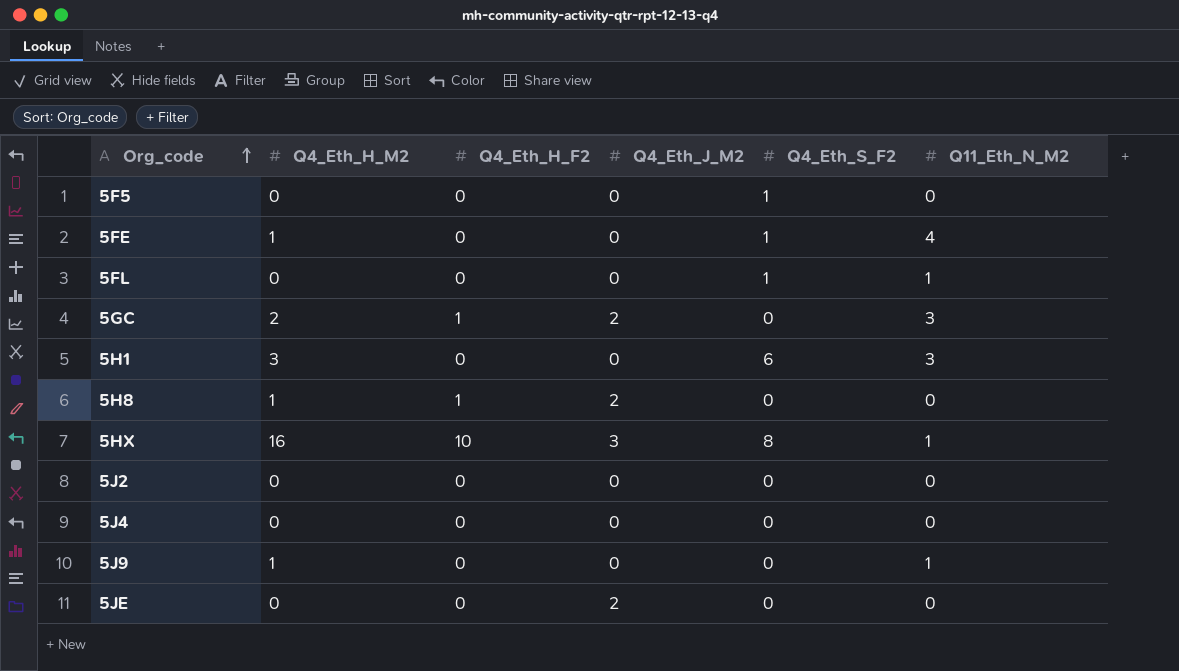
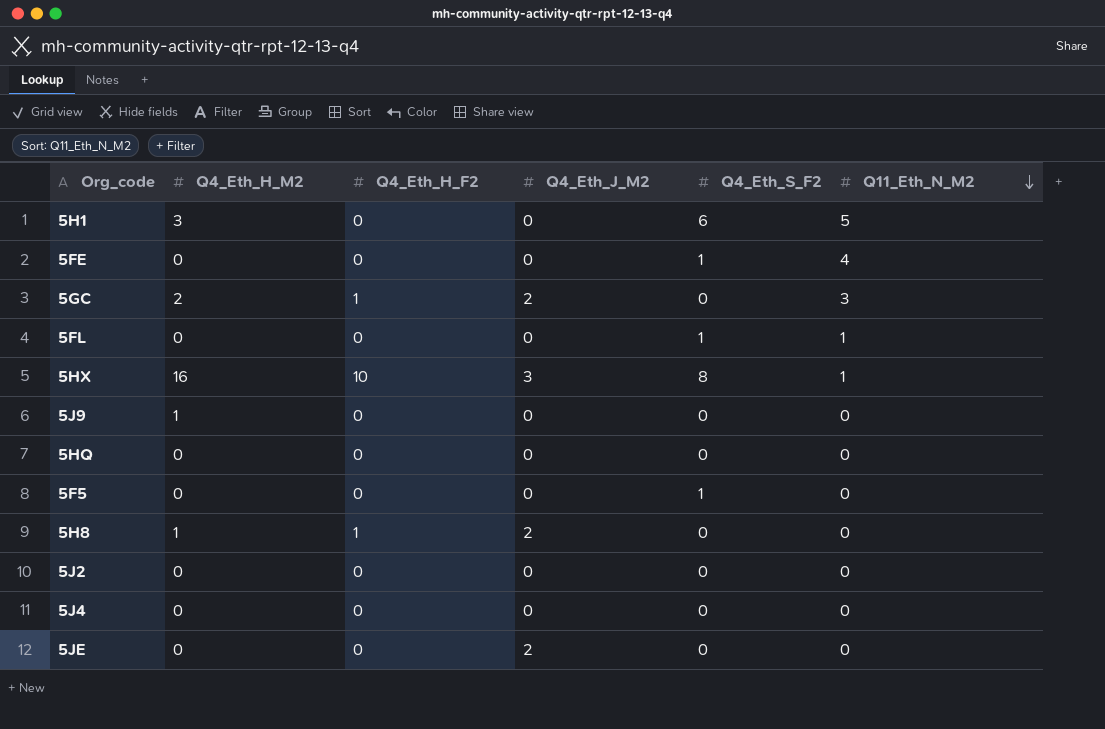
row order: Org_code ascending -> Q11_Eth_N_M2 descending
5H1 | Q11_Eth_N_M2: 3 -> 5
5FE | Q4_Eth_H_M2: 1 -> 0
5J9 | Q11_Eth_N_M2: 1 -> 0
row 5HQ: none -> 0 | 0 | 0 | 0 | 0

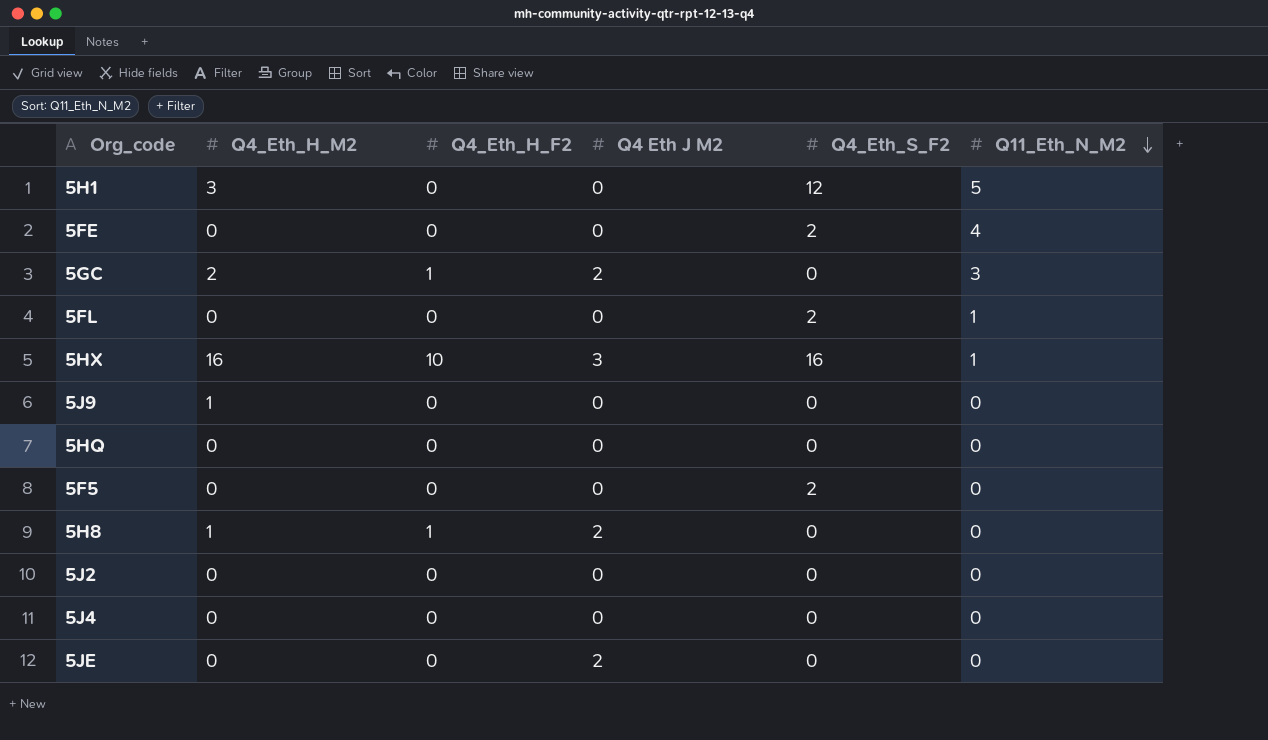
column name: Q4_Eth_J_M2 -> Q4 Eth J M2
5H1 | Q4_Eth_S_F2: 6 -> 12
5FE | Q4_Eth_S_F2: 1 -> 2
5FL | Q4_Eth_S_F2: 1 -> 2
5HX | Q4_Eth_S_F2: 8 -> 16
5F5 | Q4_Eth_S_F2: 1 -> 2

